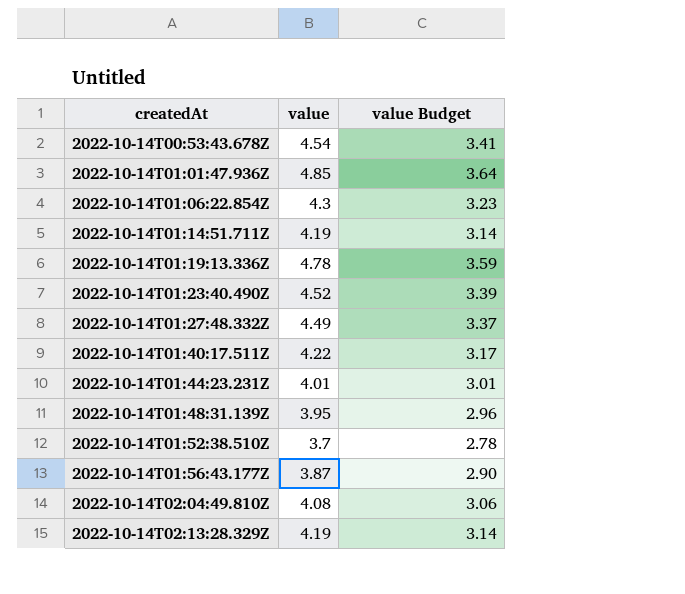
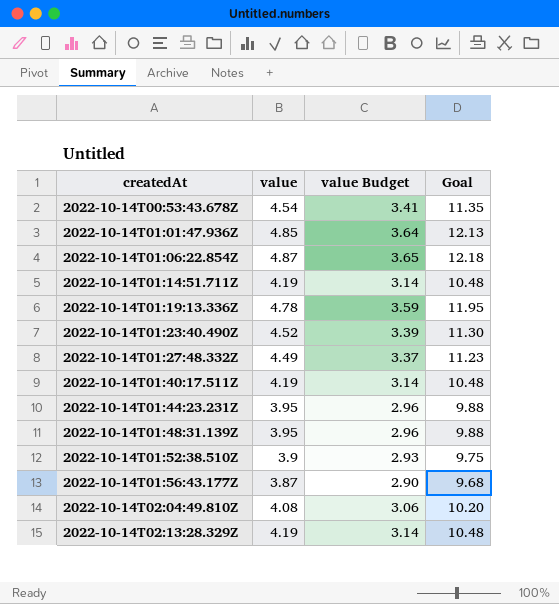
column Goal | formula: none -> [value] * 2.5
2022-10-14T01:06:22.854Z | value: 4.3 -> 4.87
2022-10-14T01:06:22.854Z | value Budget: 3.23 -> 3.65
2022-10-14T01:40:17.511Z | value: 4.22 -> 4.19
2022-10-14T01:40:17.511Z | value Budget: 3.17 -> 3.14
2022-10-14T01:44:23.231Z | value: 4.01 -> 3.95
2022-10-14T01:44:23.231Z | value Budget: 3.01 -> 2.96
2022-10-14T01:52:38.510Z | value: 3.7 -> 3.9
2022-10-14T01:52:38.510Z | value Budget: 2.78 -> 2.93

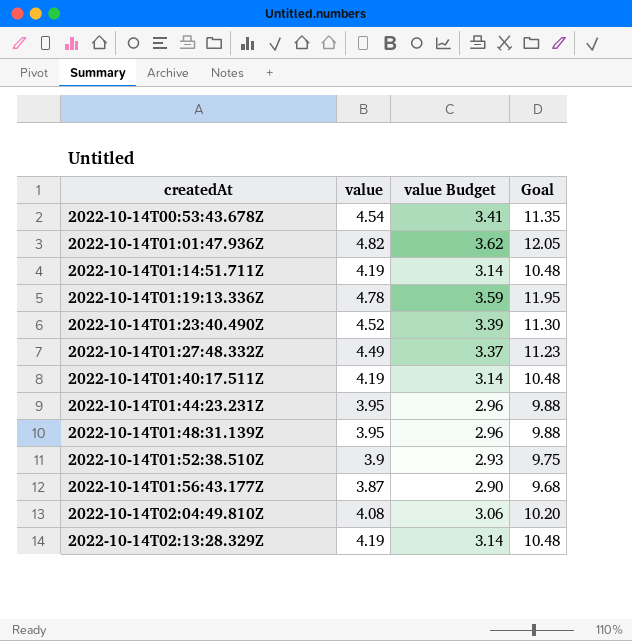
row 2022-10-14T01:06:22.854Z: 4.87 | 3.65 | 12.18 -> none
2022-10-14T01:01:47.936Z | value: 4.85 -> 4.82
2022-10-14T01:01:47.936Z | value Budget: 3.64 -> 3.62
2022-10-14T01:01:47.936Z | Goal: 12.13 -> 12.05

